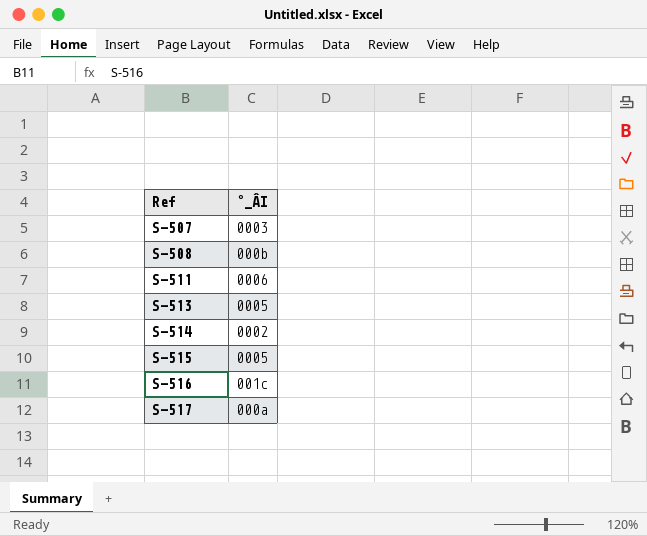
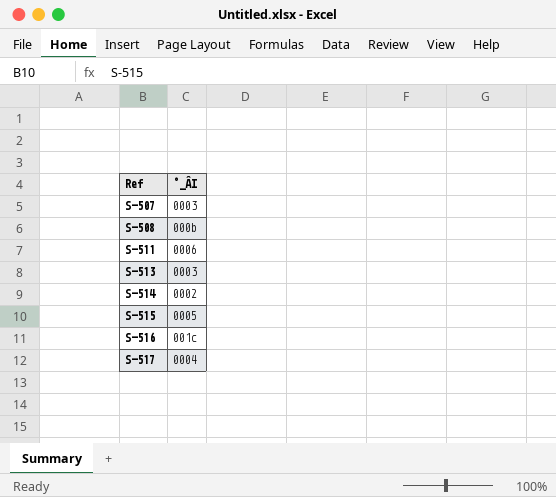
S-513 | °_ÂI: 0005 -> 0003
S-517 | °_ÂI: 000a -> 0004

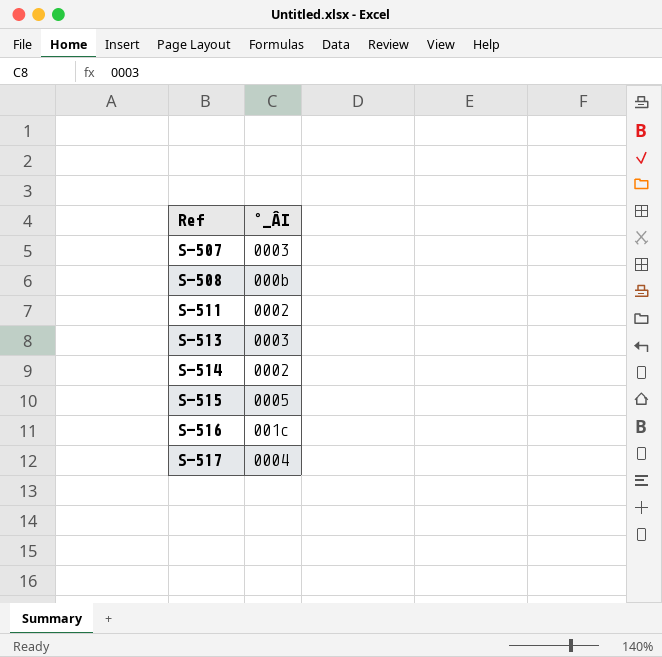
S-511 | °_ÂI: 0006 -> 0002

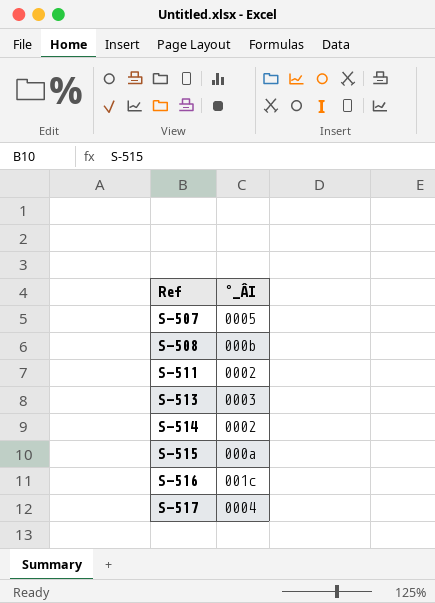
S-507 | °_ÂI: 0003 -> 0005
S-515 | °_ÂI: 0005 -> 000a

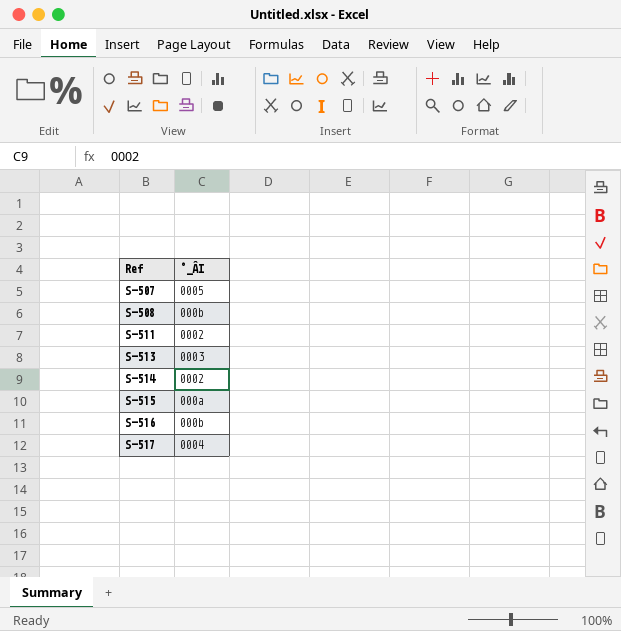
S-516 | °_ÂI: 001c -> 000b

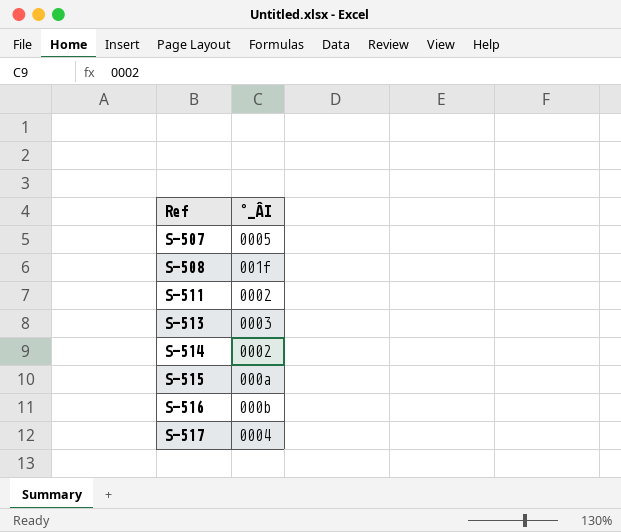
S-508 | °_ÂI: 000b -> 001f

